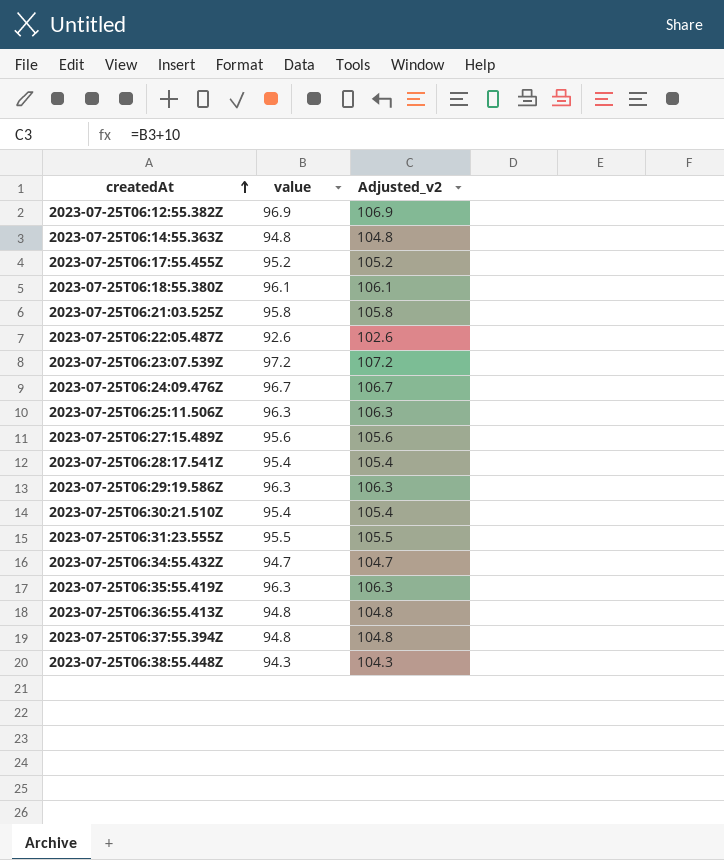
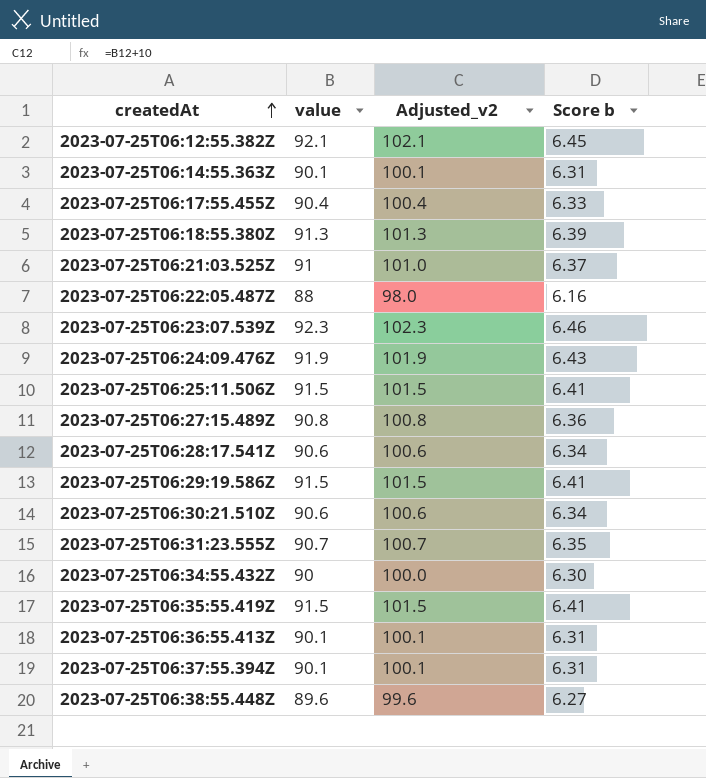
column Score b | formula: none -> [value] * 0.07
2023-07-25T06:12:55.382Z | value: 96.9 -> 92.1
2023-07-25T06:12:55.382Z | Adjusted_v2: 106.9 -> 102.1
2023-07-25T06:14:55.363Z | value: 94.8 -> 90.1
2023-07-25T06:14:55.363Z | Adjusted_v2: 104.8 -> 100.1
2023-07-25T06:17:55.455Z | value: 95.2 -> 90.4
2023-07-25T06:17:55.455Z | Adjusted_v2: 105.2 -> 100.4
2023-07-25T06:18:55.380Z | value: 96.1 -> 91.3
2023-07-25T06:18:55.380Z | Adjusted_v2: 106.1 -> 101.3
2023-07-25T06:21:03.525Z | value: 95.8 -> 91
2023-07-25T06:21:03.525Z | Adjusted_v2: 105.8 -> 101.0
2023-07-25T06:22:05.487Z | value: 92.6 -> 88
2023-07-25T06:22:05.487Z | Adjusted_v2: 102.6 -> 98.0
2023-07-25T06:23:07.539Z | value: 97.2 -> 92.3
2023-07-25T06:23:07.539Z | Adjusted_v2: 107.2 -> 102.3
2023-07-25T06:24:09.476Z | value: 96.7 -> 91.9
2023-07-25T06:24:09.476Z | Adjusted_v2: 106.7 -> 101.9
2023-07-25T06:25:11.506Z | value: 96.3 -> 91.5
2023-07-25T06:25:11.506Z | Adjusted_v2: 106.3 -> 101.5
2023-07-25T06:27:15.489Z | value: 95.6 -> 90.8
2023-07-25T06:27:15.489Z | Adjusted_v2: 105.6 -> 100.8
2023-07-25T06:28:17.541Z | value: 95.4 -> 90.6
2023-07-25T06:28:17.541Z | Adjusted_v2: 105.4 -> 100.6
2023-07-25T06:29:19.586Z | value: 96.3 -> 91.5
2023-07-25T06:29:19.586Z | Adjusted_v2: 106.3 -> 101.5
2023-07-25T06:30:21.510Z | value: 95.4 -> 90.6
2023-07-25T06:30:21.510Z | Adjusted_v2: 105.4 -> 100.6
2023-07-25T06:31:23.555Z | value: 95.5 -> 90.7
2023-07-25T06:31:23.555Z | Adjusted_v2: 105.5 -> 100.7
2023-07-25T06:34:55.432Z | value: 94.7 -> 90
2023-07-25T06:34:55.432Z | Adjusted_v2: 104.7 -> 100.0
2023-07-25T06:35:55.419Z | value: 96.3 -> 91.5
2023-07-25T06:35:55.419Z | Adjusted_v2: 106.3 -> 101.5
2023-07-25T06:36:55.413Z | value: 94.8 -> 90.1
2023-07-25T06:36:55.413Z | Adjusted_v2: 104.8 -> 100.1
2023-07-25T06:37:55.394Z | value: 94.8 -> 90.1
2023-07-25T06:37:55.394Z | Adjusted_v2: 104.8 -> 100.1
2023-07-25T06:38:55.448Z | value: 94.3 -> 89.6
2023-07-25T06:38:55.448Z | Adjusted_v2: 104.3 -> 99.6

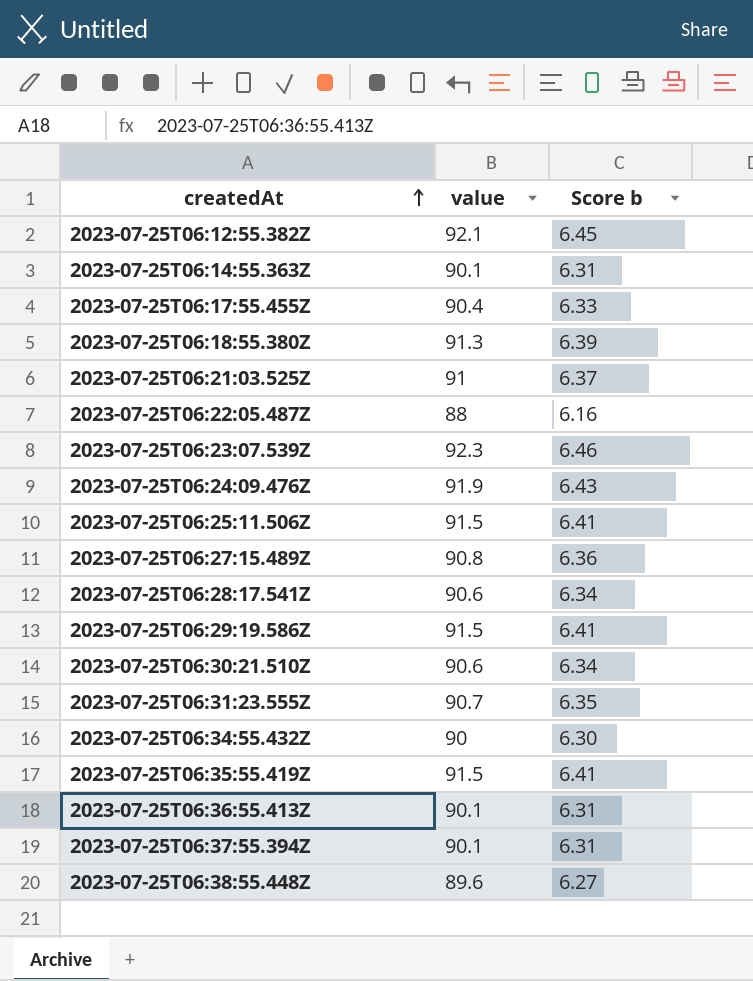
column Adjusted_v2 | formula: [value] + 10 -> none

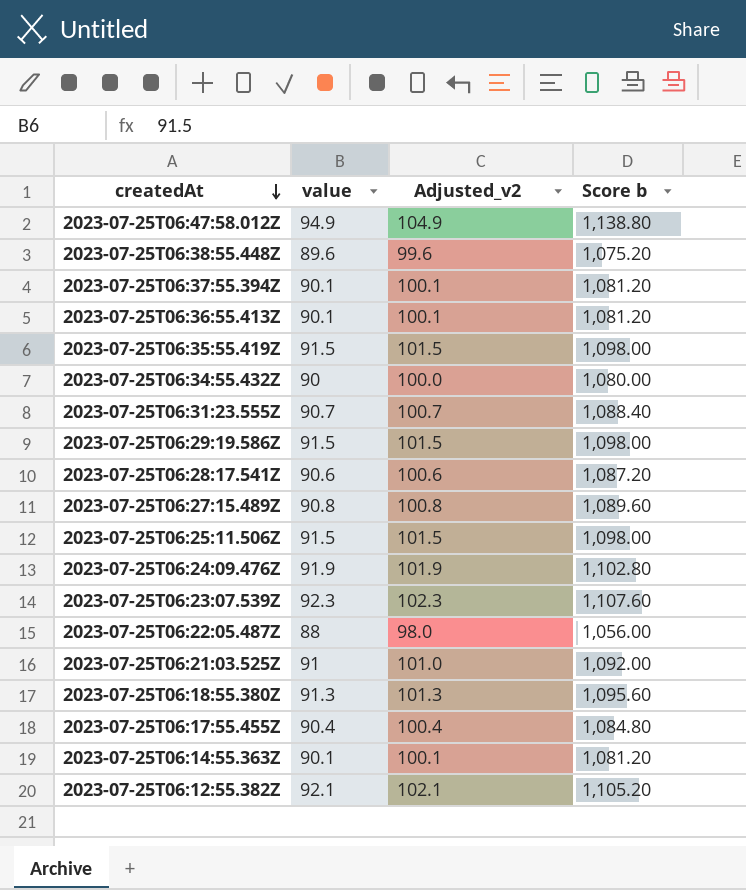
row order: createdAt ascending -> createdAt descending
column Adjusted_v2 | formula: none -> [value] + 10
column Score b | formula: [value] * 0.07 -> [value] * 12
row 2023-07-25T06:30:21.510Z: 90.6 | 6.34 -> none
row 2023-07-25T06:47:58.012Z: none -> 94.9 | 104.9 | 1,138.80

